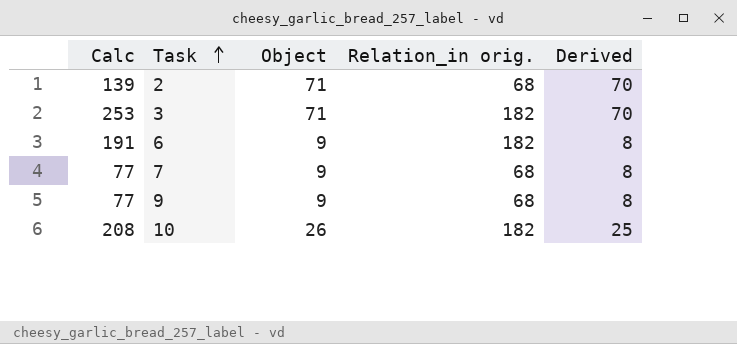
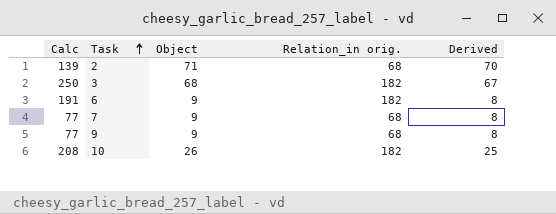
3 | Calc: 253 -> 250
3 | Object: 71 -> 68
3 | Derived: 70 -> 67

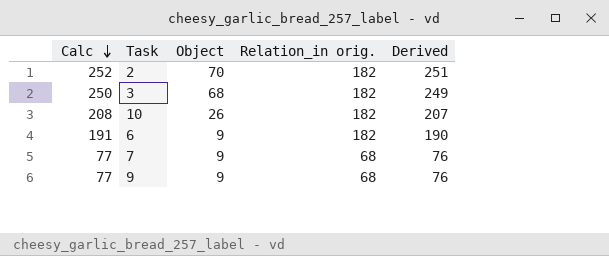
row order: Task ascending -> Calc descending
column Derived | formula: [Object] - 1 -> [Calc] - 1
2 | Calc: 139 -> 252
2 | Object: 71 -> 70
2 | Relation_in orig.: 68 -> 182

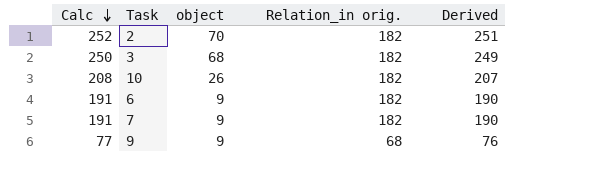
column name: Object -> object
7 | Calc: 77 -> 191
7 | Relation_in orig.: 68 -> 182
7 | Derived: 76 -> 190

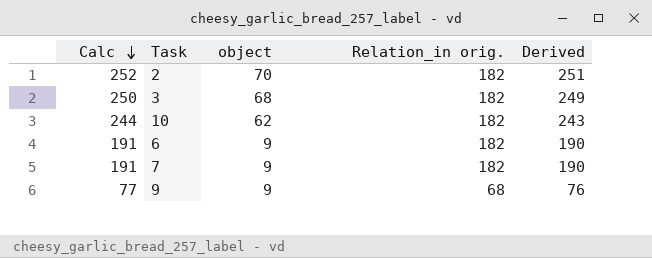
10 | Calc: 208 -> 244
10 | object: 26 -> 62
10 | Derived: 207 -> 243

